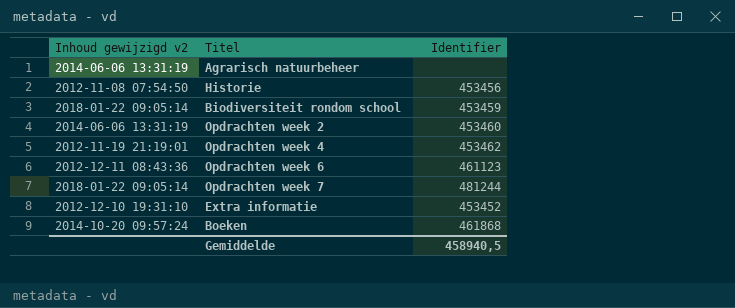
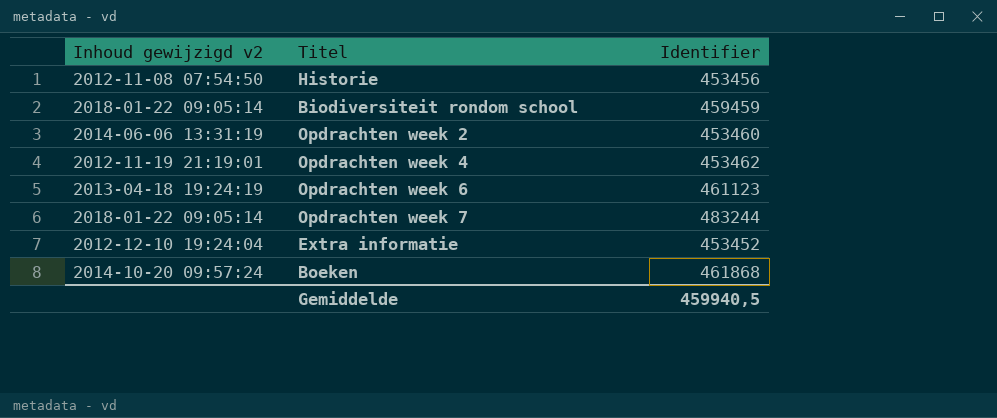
row Agrarisch natuurbeheer: 2014-06-06 13:31:19 | none -> none
Biodiversiteit rondom school | Identifier: 453459 -> 459459
Opdrachten week 6 | Inhoud gewijzigd v2: 2012-12-11 08:43:36 -> 2013-04-18 19:24:19
Opdrachten week 7 | Identifier: 481244 -> 483244
Extra informatie | Inhoud gewijzigd v2: 2012-12-10 19:31:10 -> 2012-12-10 19:24:04
Gemiddelde | Identifier: 458940,5 -> 459940,5

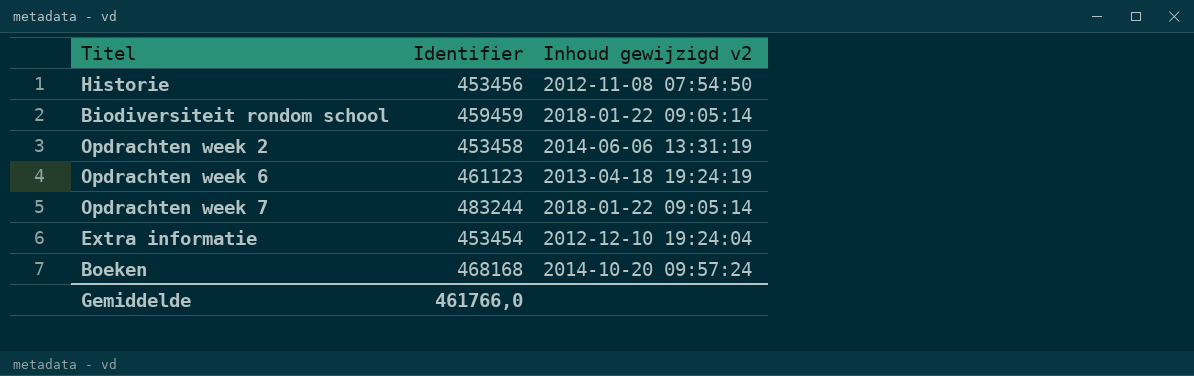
column Inhoud gewijzigd v2 | position: 1 -> 3
row Opdrachten week 4: 2012-11-19 21:19:01 | 453462 -> none
Opdrachten week 2 | Identifier: 453460 -> 453458
Extra informatie | Identifier: 453452 -> 453454
Boeken | Identifier: 461868 -> 468168
Gemiddelde | Identifier: 459940,5 -> 461766,0

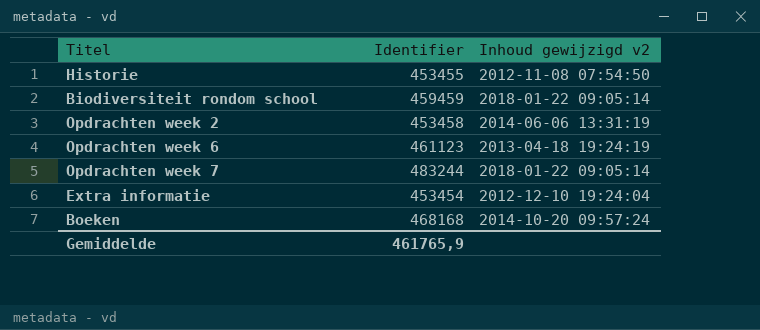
Historie | Identifier: 453456 -> 453455
Gemiddelde | Identifier: 461766,0 -> 461765,9

